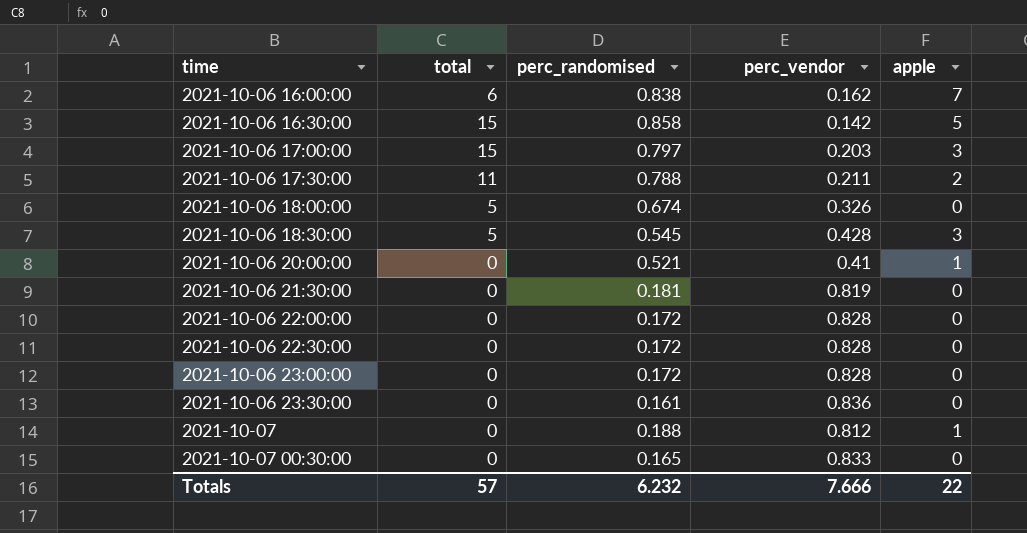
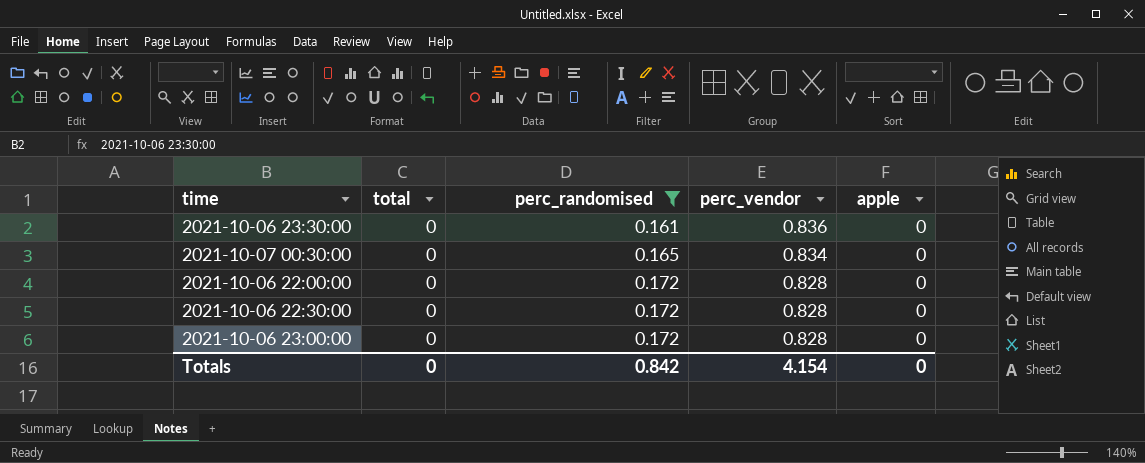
filter: none -> perc_randomised <= 0.172
row order: time ascending -> perc_randomised ascending
2021-10-07 00:30:00 | perc_vendor: 0.833 -> 0.834
Totals | total: 57 -> 0
Totals | perc_randomised: 6.232 -> 0.842
Totals | perc_vendor: 7.666 -> 4.154
Totals | apple: 22 -> 0

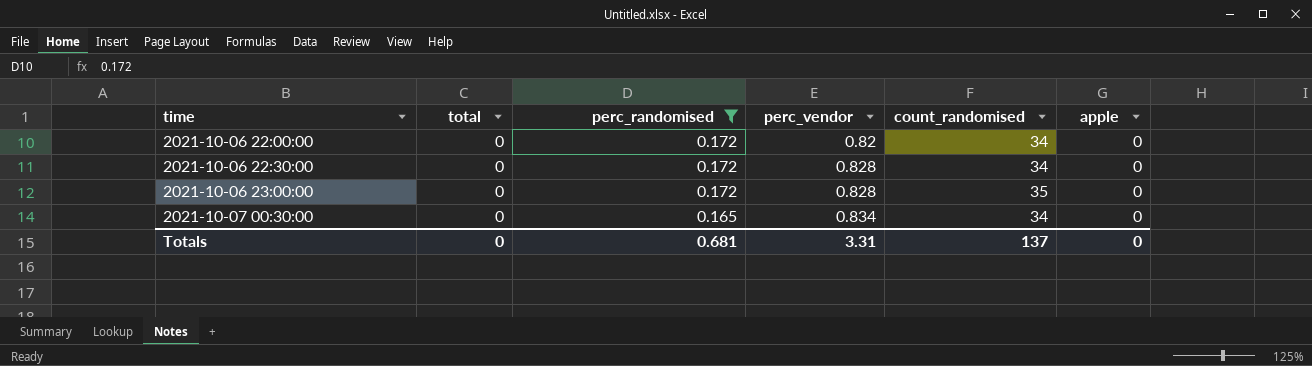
row order: perc_randomised ascending -> time ascending
column count_randomised | position: none -> 5
row 2021-10-06 23:30:00: 0 | 0.161 | 0.836 | 0 -> none
2021-10-06 22:00:00 | perc_vendor: 0.828 -> 0.82
Totals | perc_randomised: 0.842 -> 0.681
Totals | perc_vendor: 4.154 -> 3.31

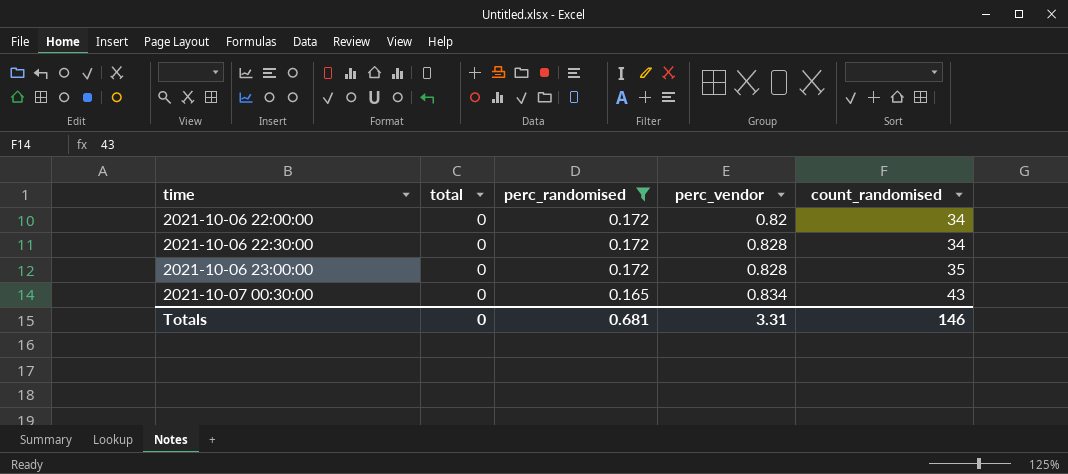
column apple | position: 6 -> none
2021-10-07 00:30:00 | count_randomised: 34 -> 43
Totals | count_randomised: 137 -> 146

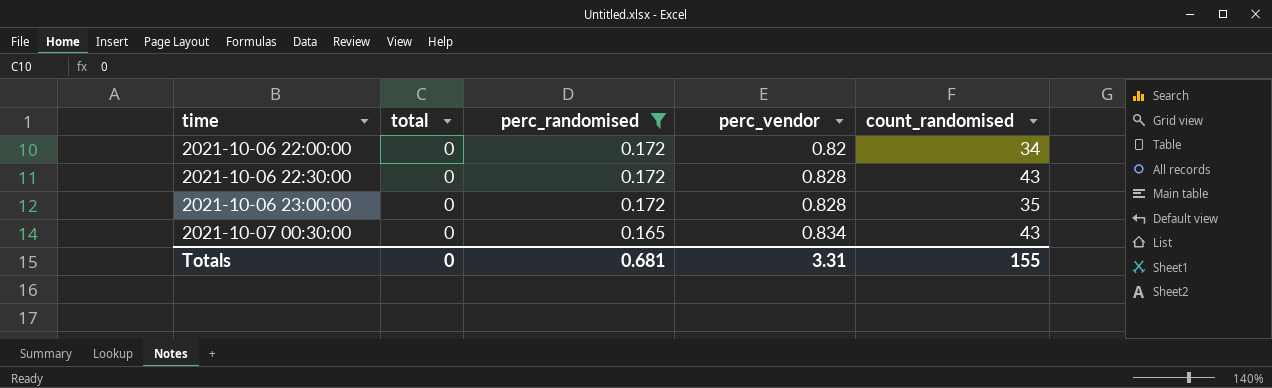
2021-10-06 22:30:00 | count_randomised: 34 -> 43
Totals | count_randomised: 146 -> 155

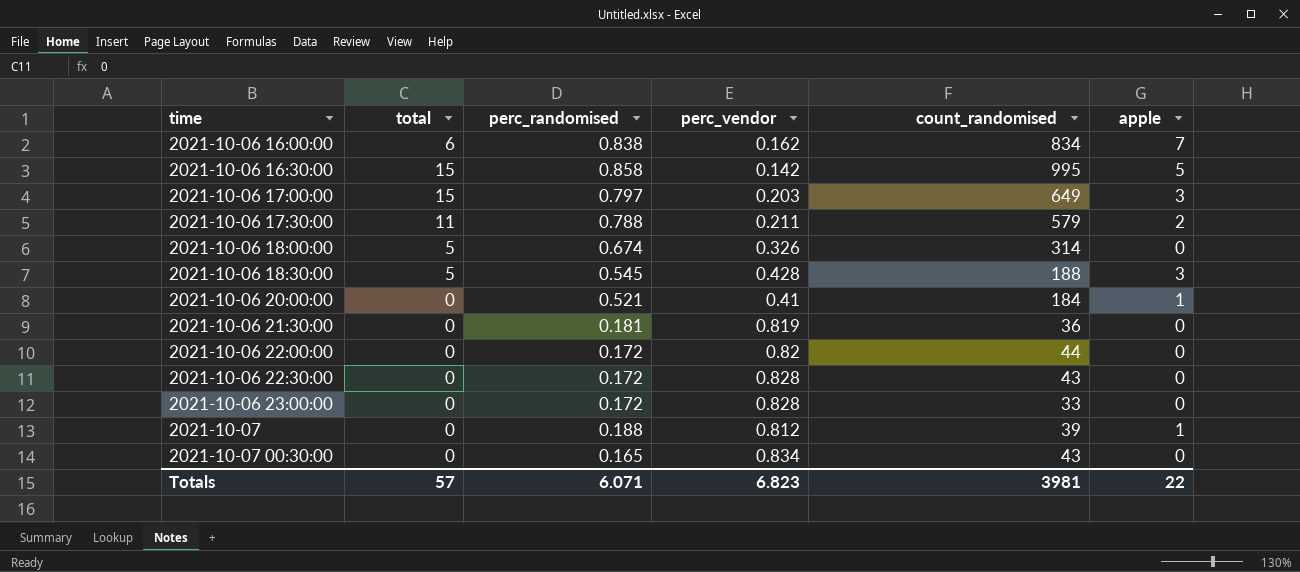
filter: perc_randomised <= 0.172 -> none
column apple | position: none -> 6
2021-10-06 22:00:00 | count_randomised: 34 -> 44
2021-10-06 23:00:00 | count_randomised: 35 -> 33
Totals | total: 0 -> 57
Totals | perc_randomised: 0.681 -> 6.071
Totals | perc_vendor: 3.31 -> 6.823
Totals | count_randomised: 155 -> 3981

